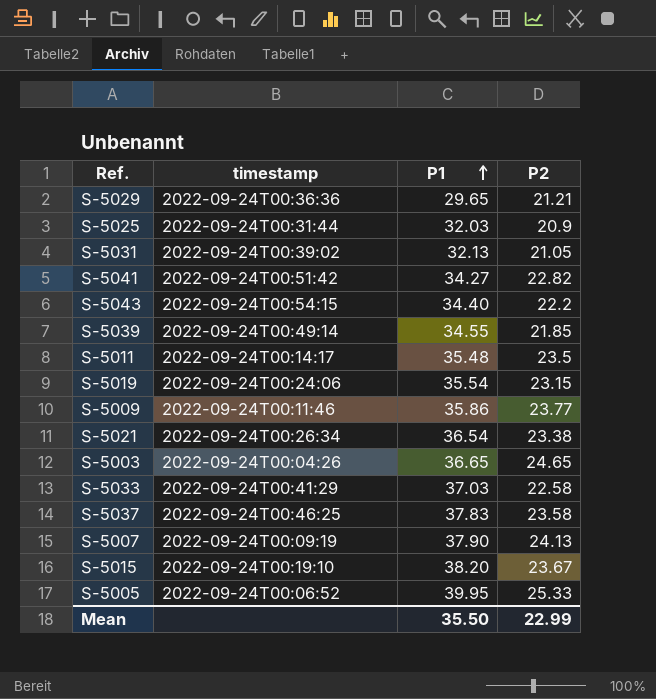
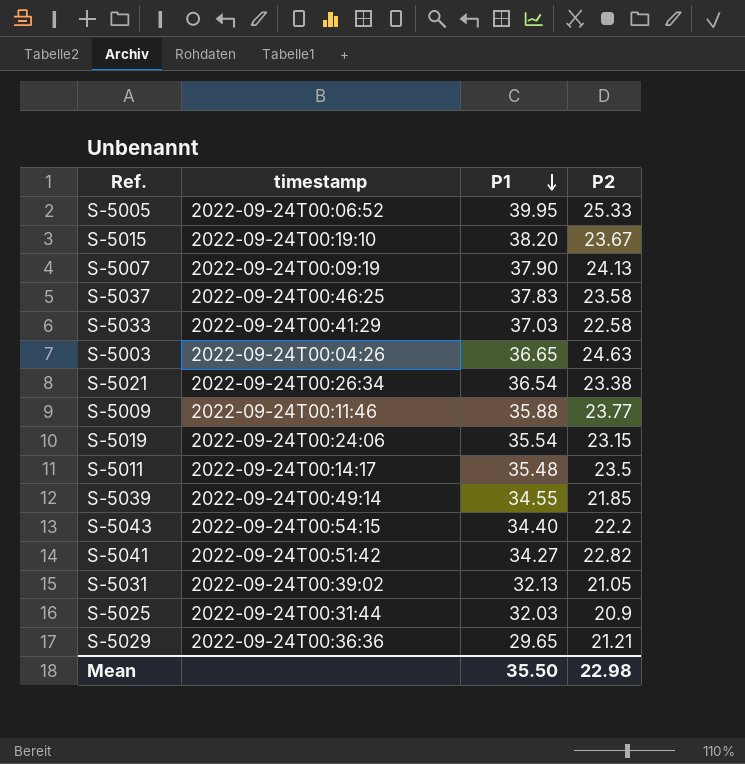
row order: P1 ascending -> P1 descending
S-5003 | P2: 24.65 -> 24.63
S-5009 | P1: 35.86 -> 35.88
Mean | P2: 22.99 -> 22.98

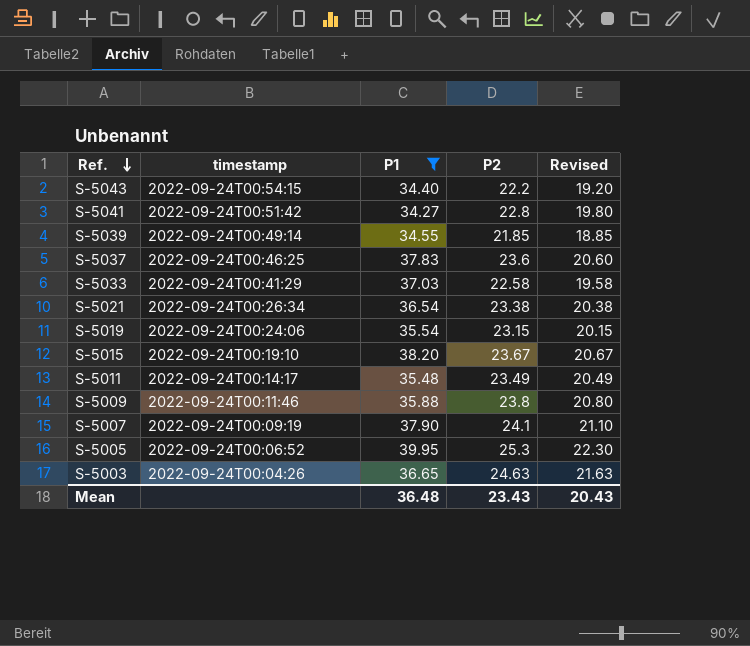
filter: none -> P1 >= 34.27
row order: P1 descending -> Ref. descending
column Revised | formula: none -> [P2] - 3
S-5041 | P2: 22.82 -> 22.8
S-5037 | P2: 23.58 -> 23.6
S-5011 | P2: 23.5 -> 23.49
S-5009 | P2: 23.77 -> 23.8
S-5007 | P2: 24.13 -> 24.1
S-5005 | P2: 25.33 -> 25.3
Mean | P1: 35.50 -> 36.48
Mean | P2: 22.98 -> 23.43

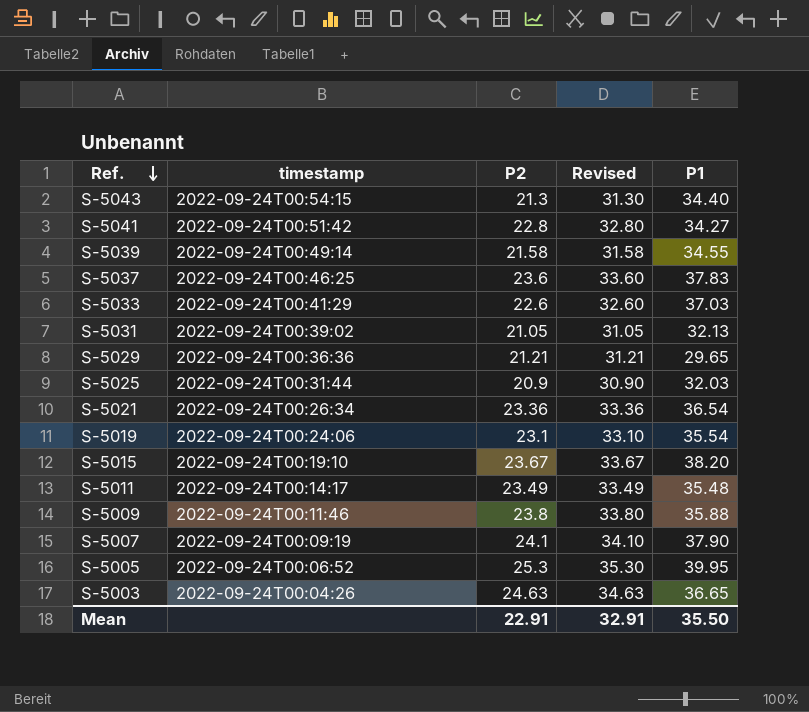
filter: P1 >= 34.27 -> none
column Revised | formula: [P2] - 3 -> [P2] + 10
column P1 | position: 3 -> 5
S-5043 | P2: 22.2 -> 21.3
S-5039 | P2: 21.85 -> 21.58
S-5033 | P2: 22.58 -> 22.6
S-5021 | P2: 23.38 -> 23.36
S-5019 | P2: 23.15 -> 23.1
Mean | P2: 23.43 -> 22.91
Mean | Revised: 20.43 -> 32.91
Mean | P1: 36.48 -> 35.50

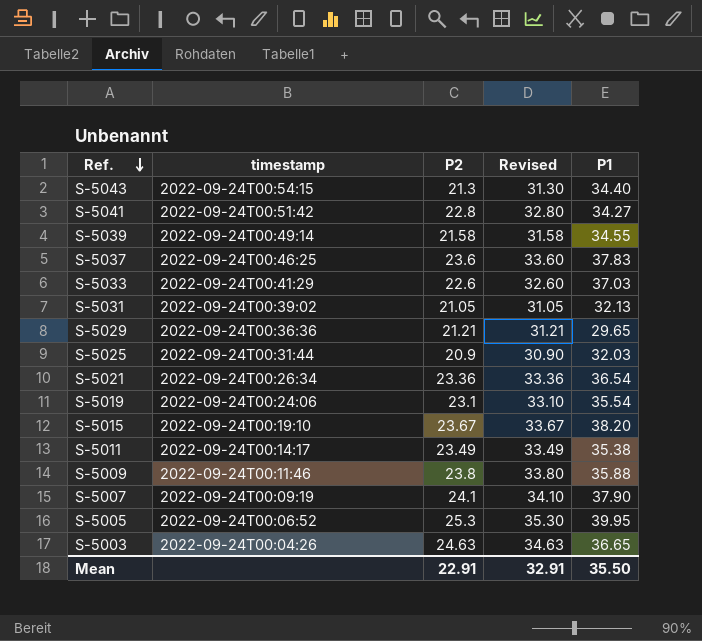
S-5011 | P1: 35.48 -> 35.38

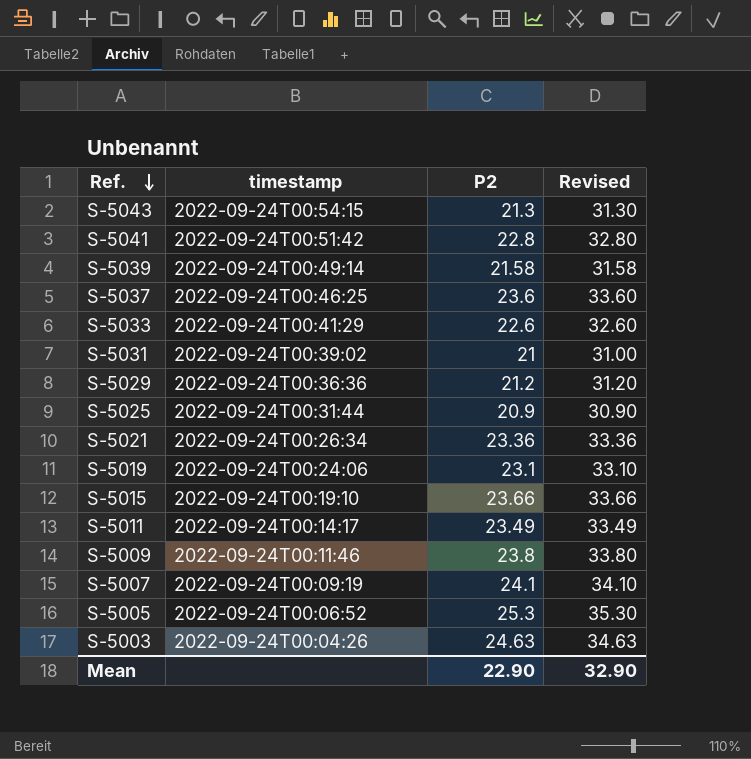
column P1 | position: 5 -> none
S-5031 | P2: 21.05 -> 21
S-5031 | Revised: 31.05 -> 31.00
S-5029 | P2: 21.21 -> 21.2
S-5029 | Revised: 31.21 -> 31.20
S-5015 | P2: 23.67 -> 23.66
S-5015 | Revised: 33.67 -> 33.66
Mean | P2: 22.91 -> 22.90
Mean | Revised: 32.91 -> 32.90

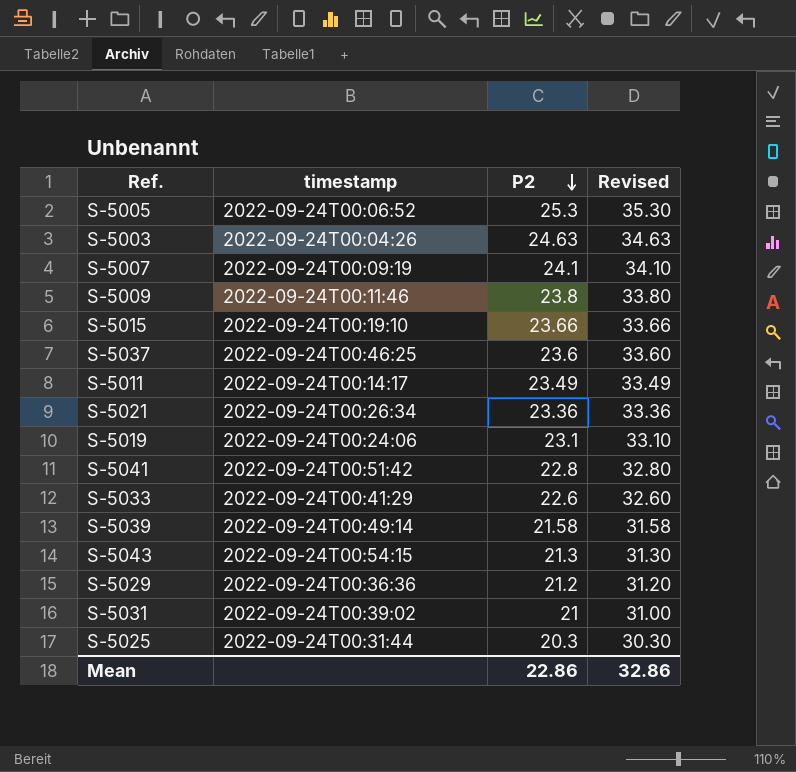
row order: Ref. descending -> P2 descending
S-5025 | P2: 20.9 -> 20.3
S-5025 | Revised: 30.90 -> 30.30
Mean | P2: 22.90 -> 22.86
Mean | Revised: 32.90 -> 32.86

